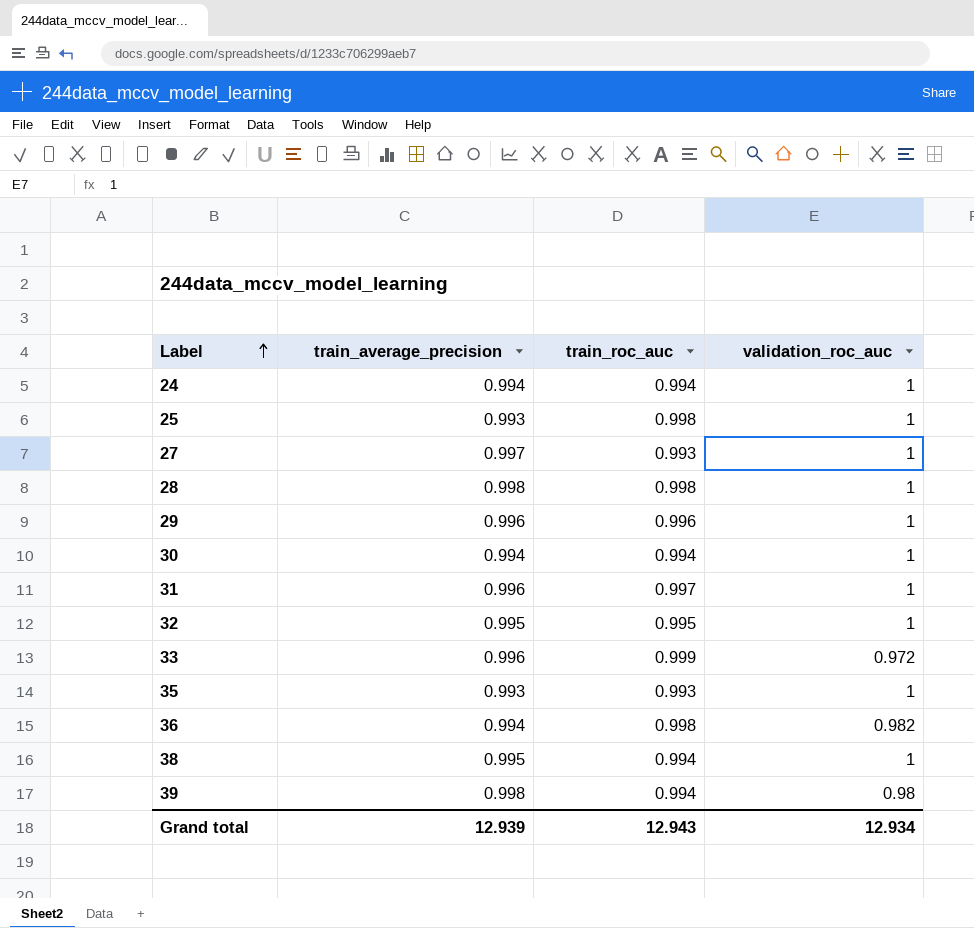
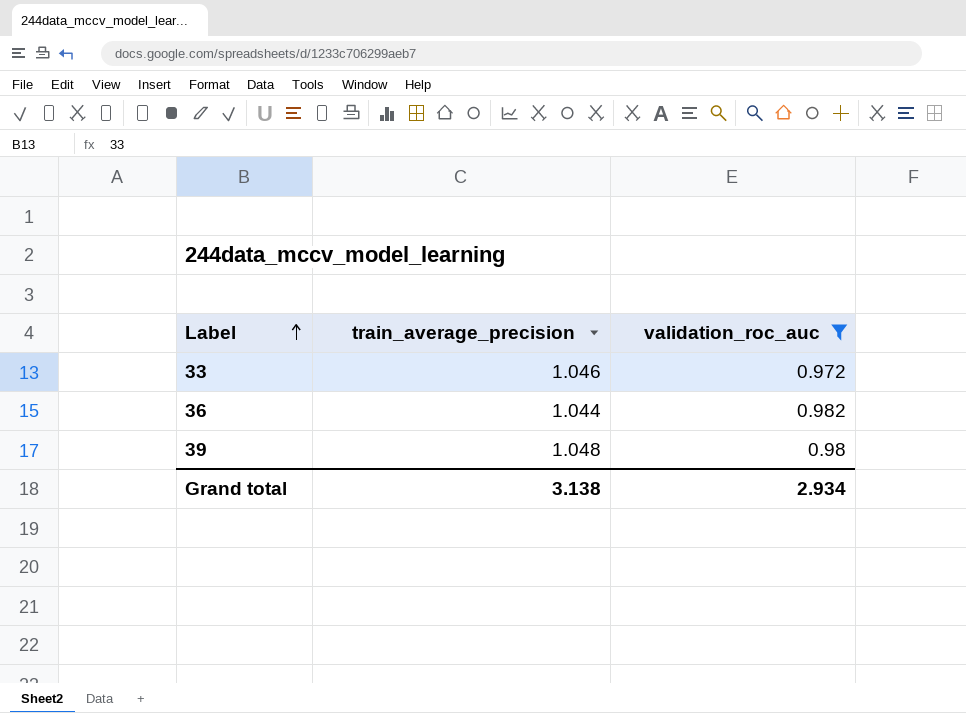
filter: none -> validation_roc_auc != 1
column train_roc_auc | position: 3 -> none
33 | train_average_precision: 0.996 -> 1.046
36 | train_average_precision: 0.994 -> 1.044
39 | train_average_precision: 0.998 -> 1.048
Grand total | train_average_precision: 12.939 -> 3.138
Grand total | validation_roc_auc: 12.934 -> 2.934

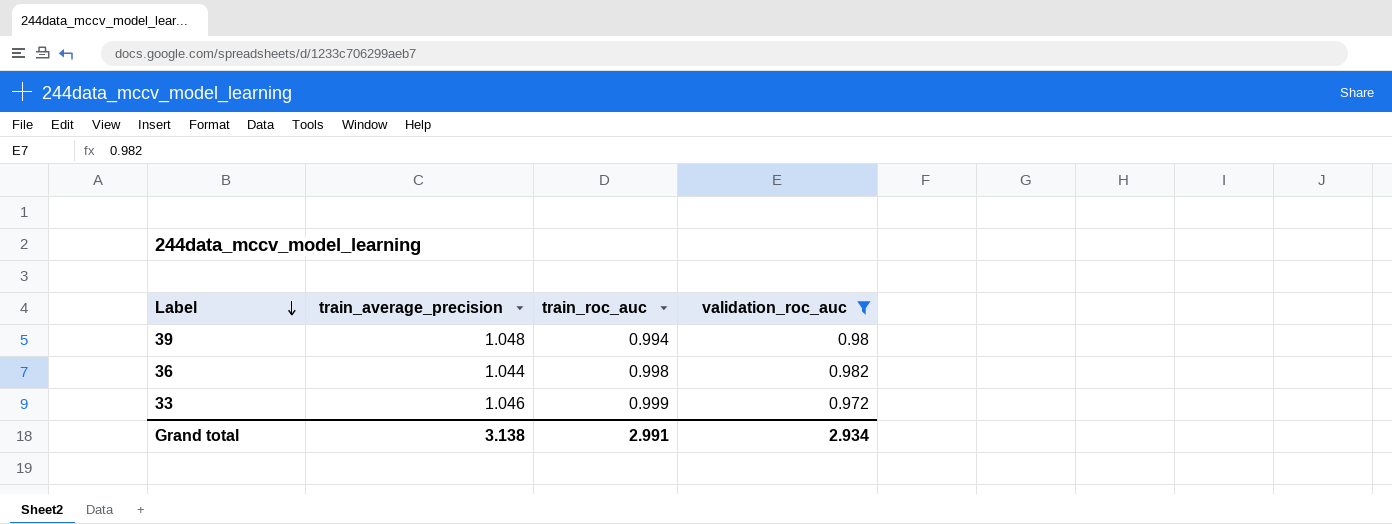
row order: Label ascending -> Label descending
column train_roc_auc | position: none -> 3

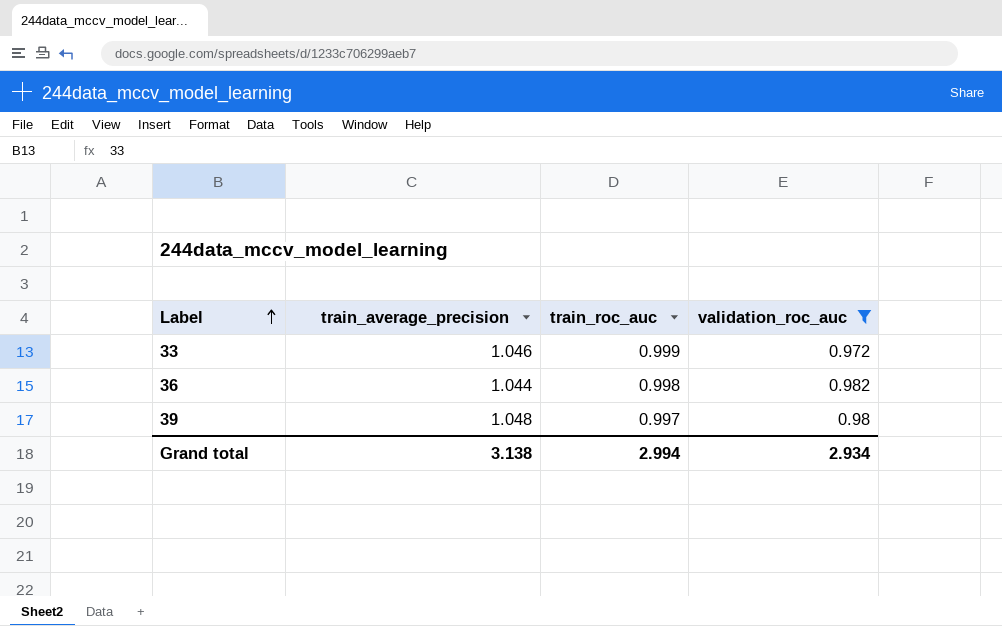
row order: Label descending -> Label ascending
39 | train_roc_auc: 0.994 -> 0.997
Grand total | train_roc_auc: 2.991 -> 2.994

